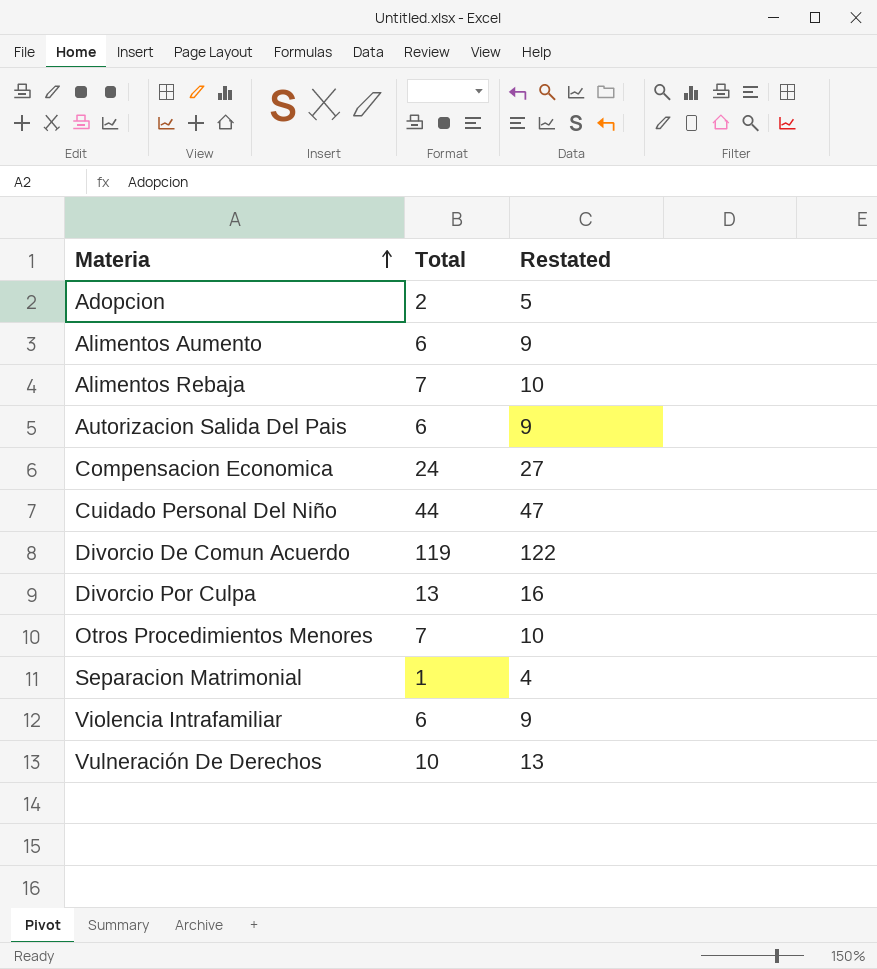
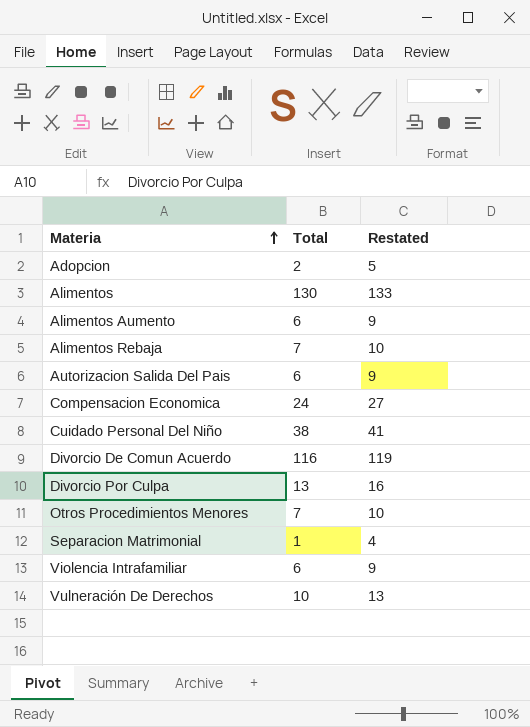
row Alimentos: none -> 130 | 133
Cuidado Personal Del Niño | Total: 44 -> 38
Cuidado Personal Del Niño | Restated: 47 -> 41
Divorcio De Comun Acuerdo | Total: 119 -> 116
Divorcio De Comun Acuerdo | Restated: 122 -> 119

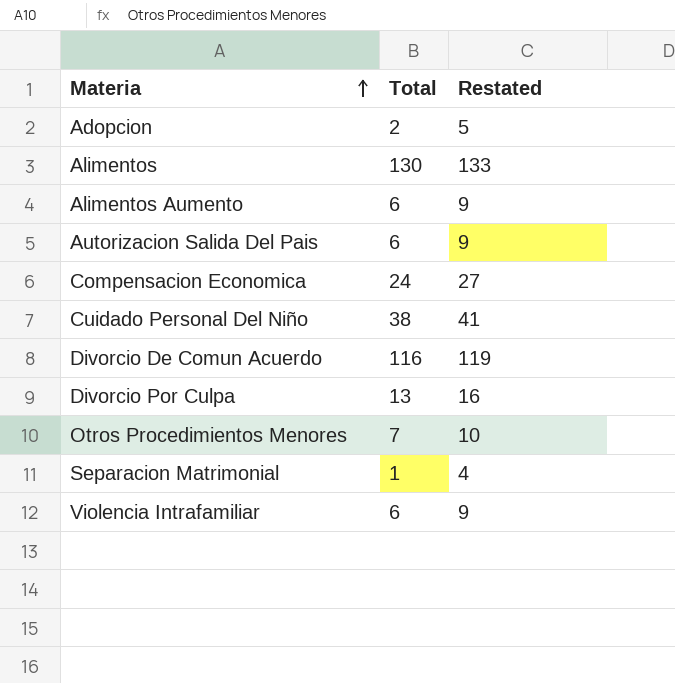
row Alimentos Rebaja: 7 | 10 -> none
row Vulneración De Derechos: 10 | 13 -> none

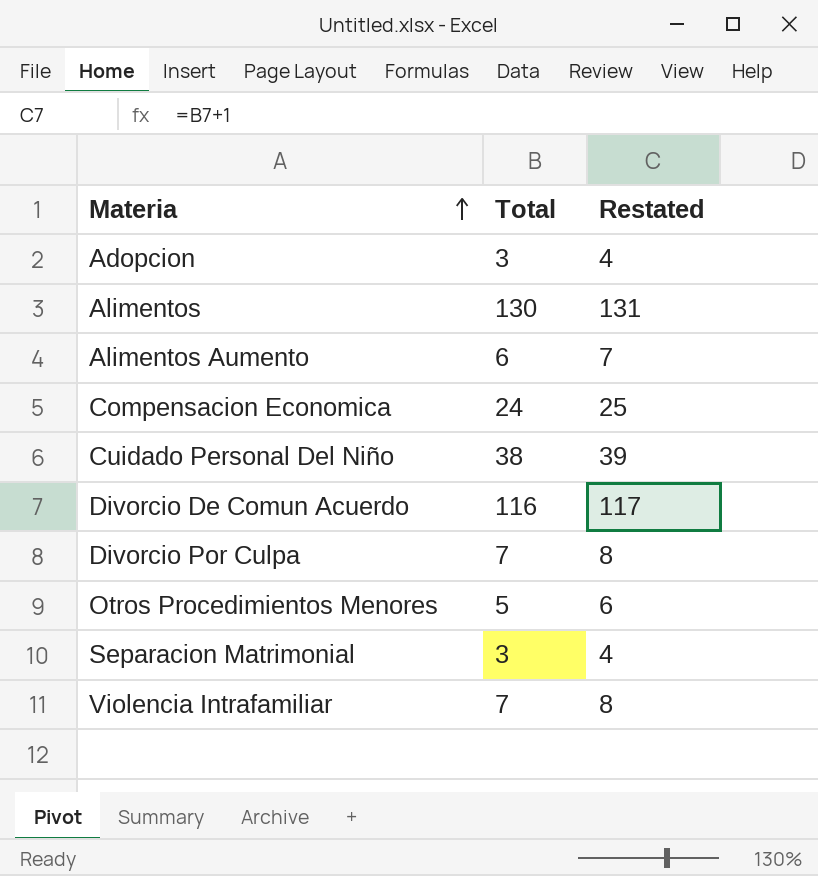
column Restated | formula: [Total] + 3 -> [Total] + 1
row Autorizacion Salida Del Pais: 6 | 9 -> none
Adopcion | Total: 2 -> 3
Divorcio Por Culpa | Total: 13 -> 7
Otros Procedimientos Menores | Total: 7 -> 5
Separacion Matrimonial | Total: 1 -> 3
Violencia Intrafamiliar | Total: 6 -> 7

